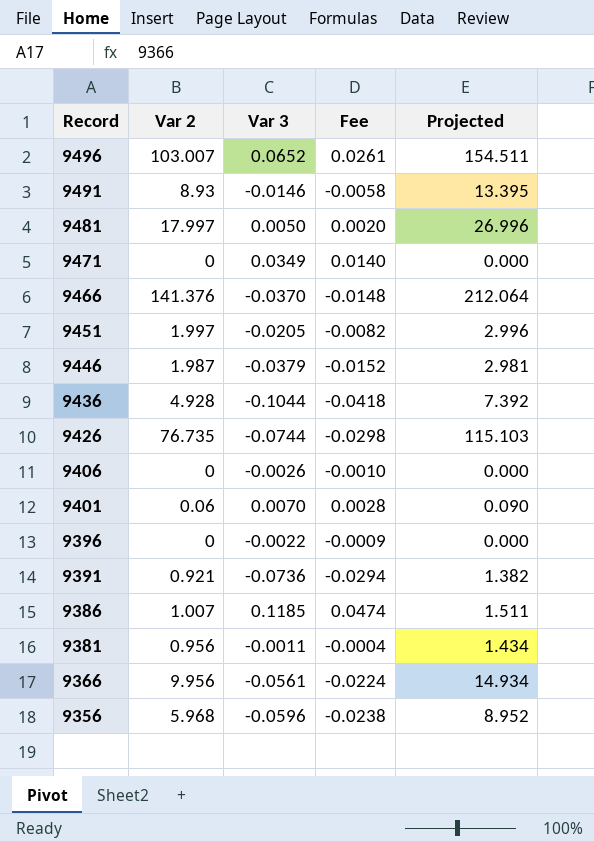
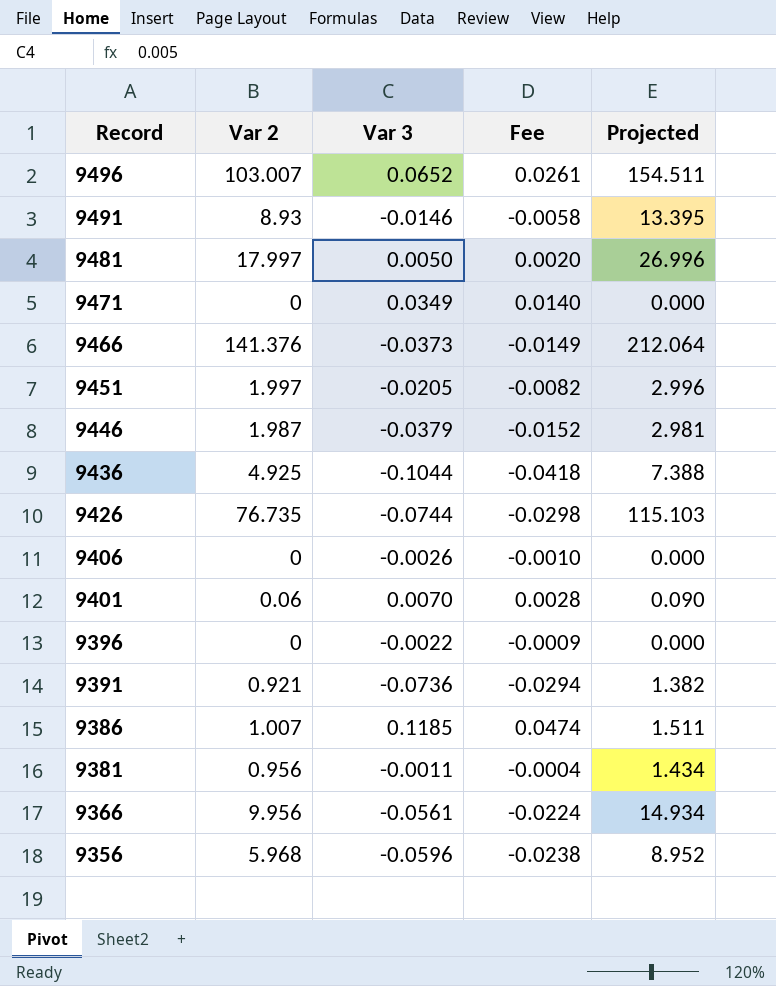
9466 | Var 3: -0.0370 -> -0.0373
9466 | Fee: -0.0148 -> -0.0149
9436 | Var 2: 4.928 -> 4.925
9436 | Projected: 7.392 -> 7.388

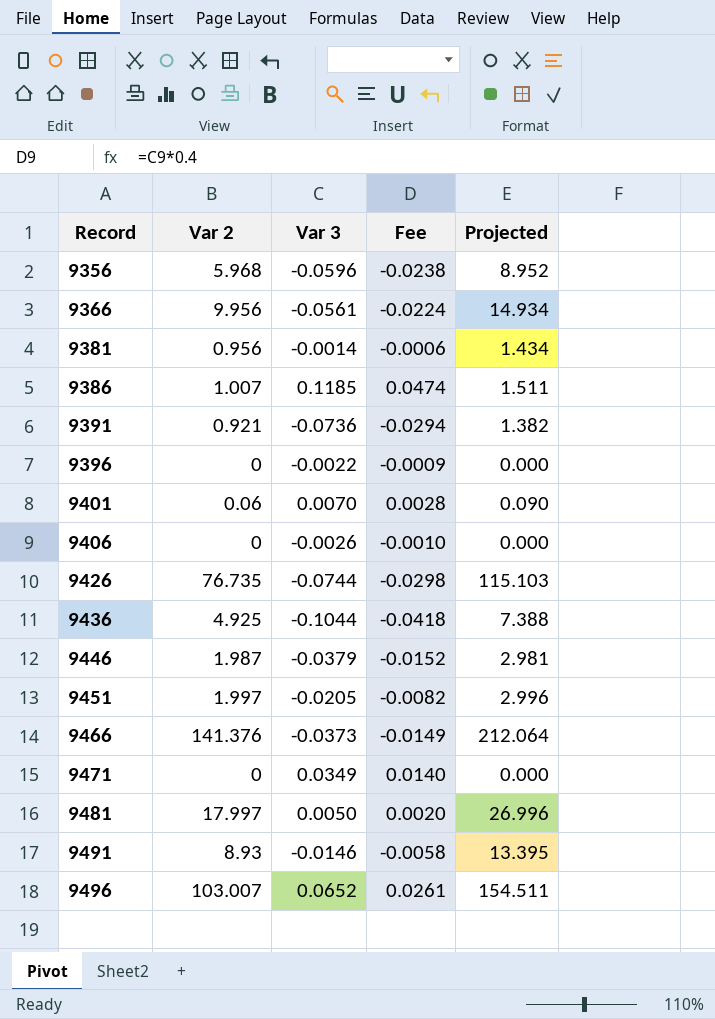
row order: Record descending -> Record ascending
9381 | Var 3: -0.0011 -> -0.0014
9381 | Fee: -0.0004 -> -0.0006

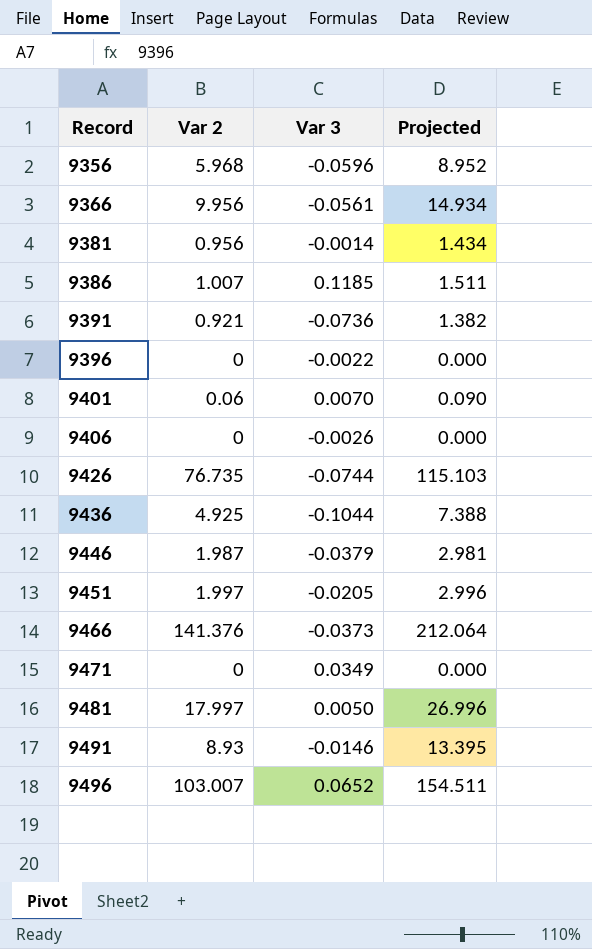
column Fee | formula: [Var 3] * 0.4 -> none

